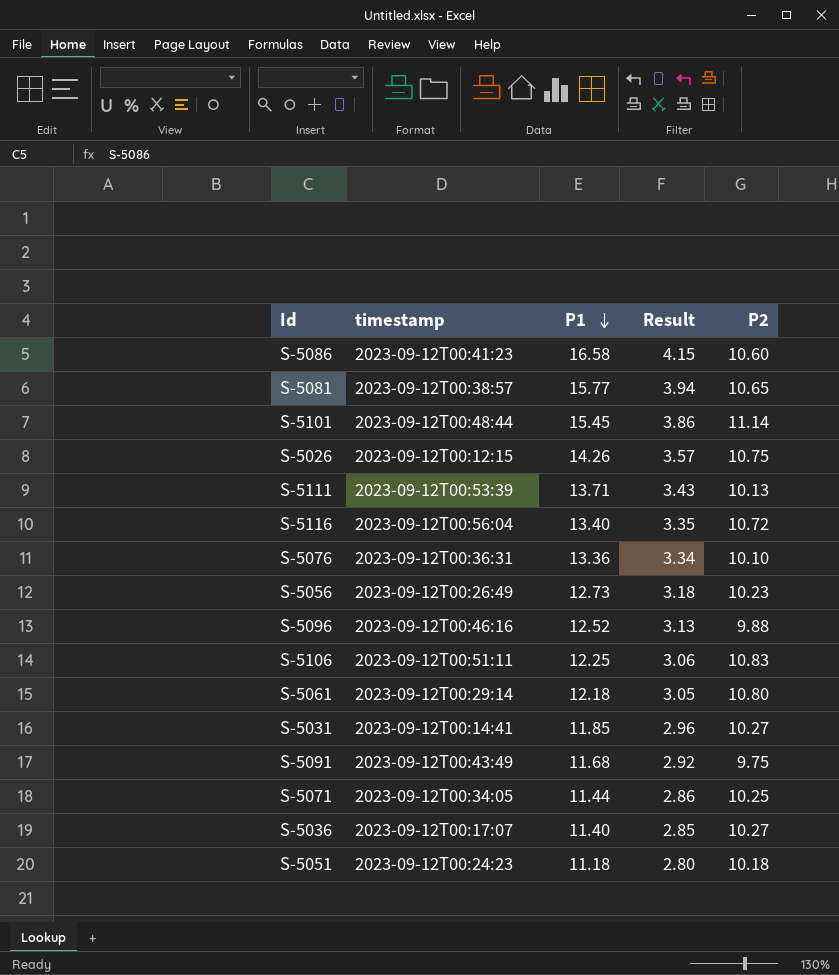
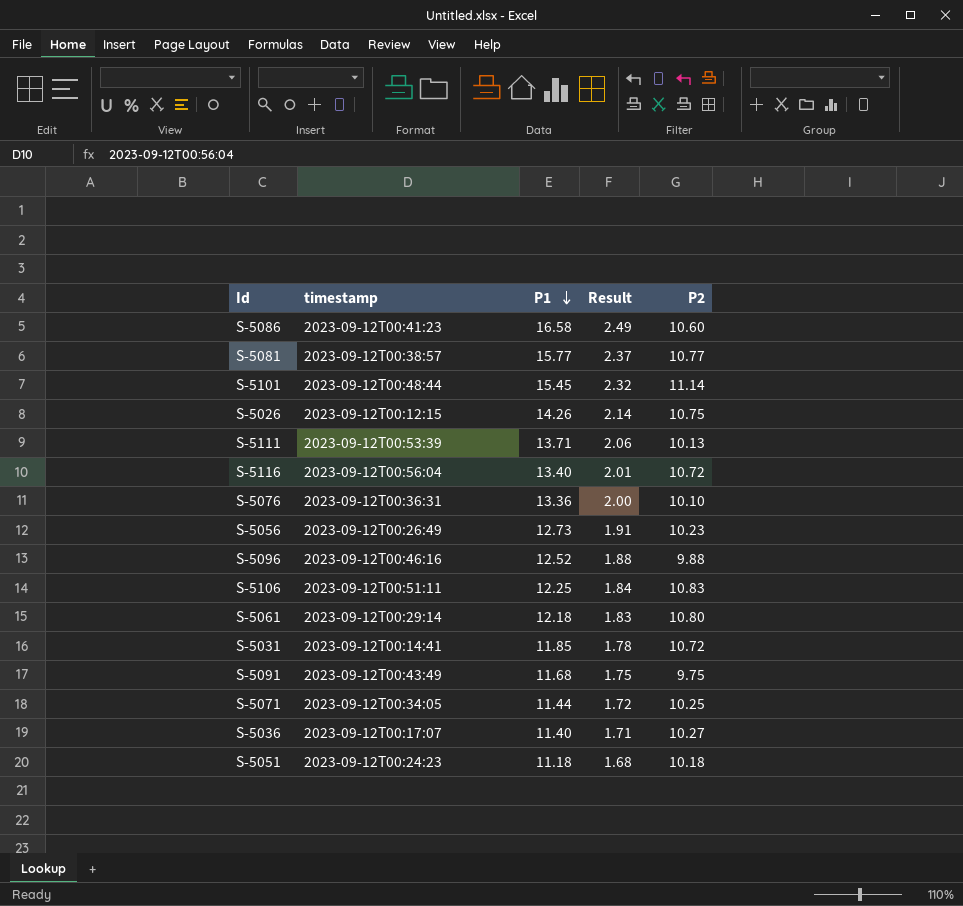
column Result | formula: [P1] * 0.25 -> [P1] * 0.15
S-5081 | P2: 10.65 -> 10.77
S-5031 | P2: 10.27 -> 10.72

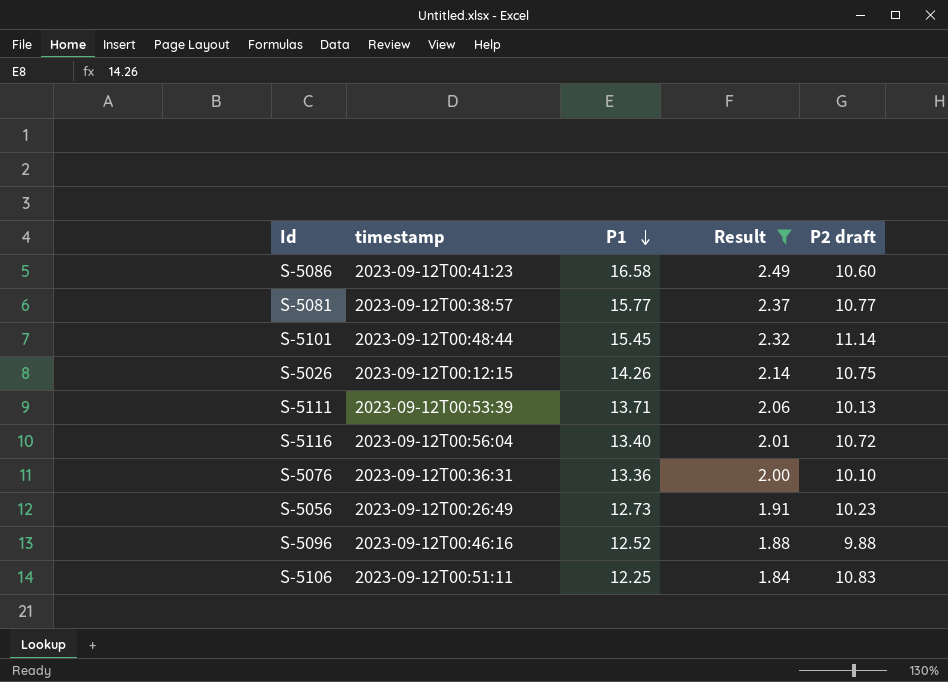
filter: none -> Result >= 1.84
column name: P2 -> P2 draft

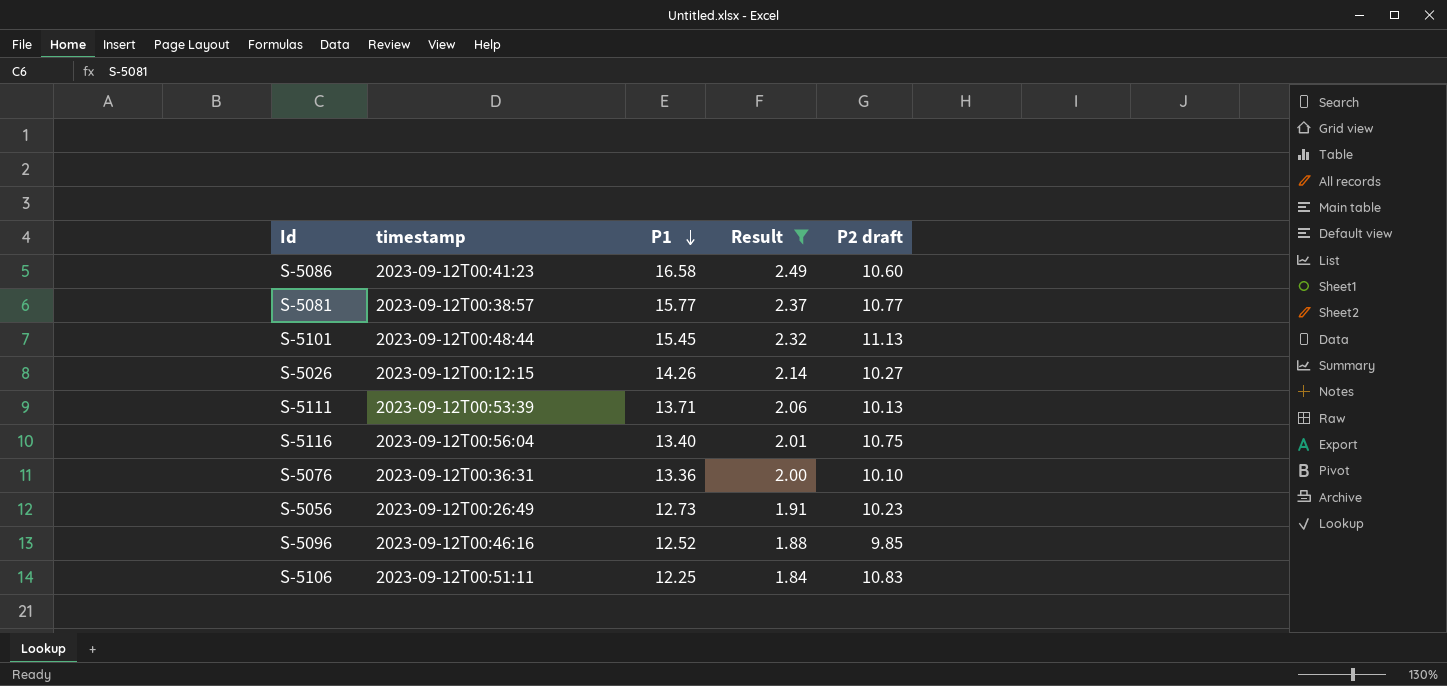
S-5101 | P2 draft: 11.14 -> 11.13
S-5026 | P2 draft: 10.75 -> 10.27
S-5116 | P2 draft: 10.72 -> 10.75
S-5096 | P2 draft: 9.88 -> 9.85

